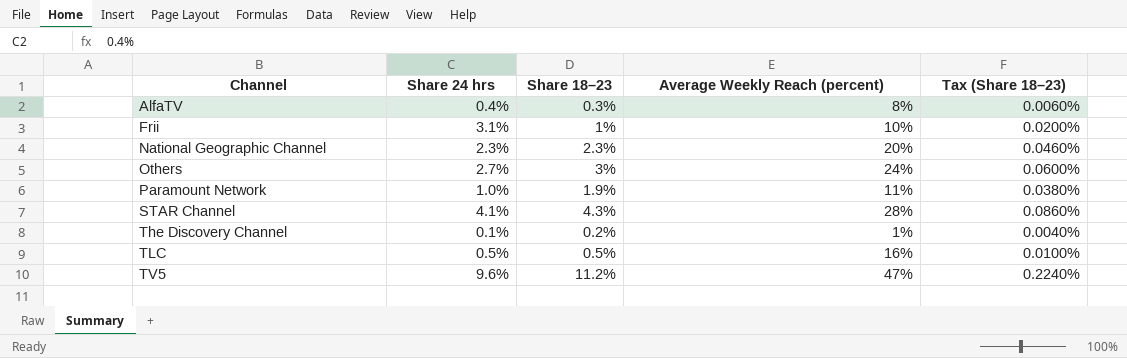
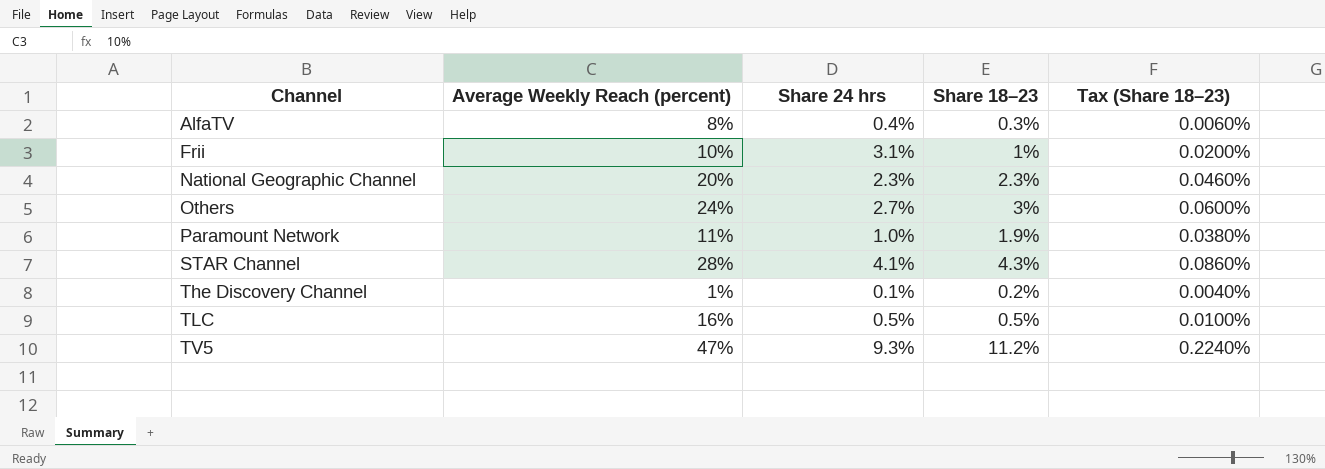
column Average Weekly Reach (percent) | position: 4 -> 2
TV5 | Share 24 hrs: 9.6% -> 9.3%

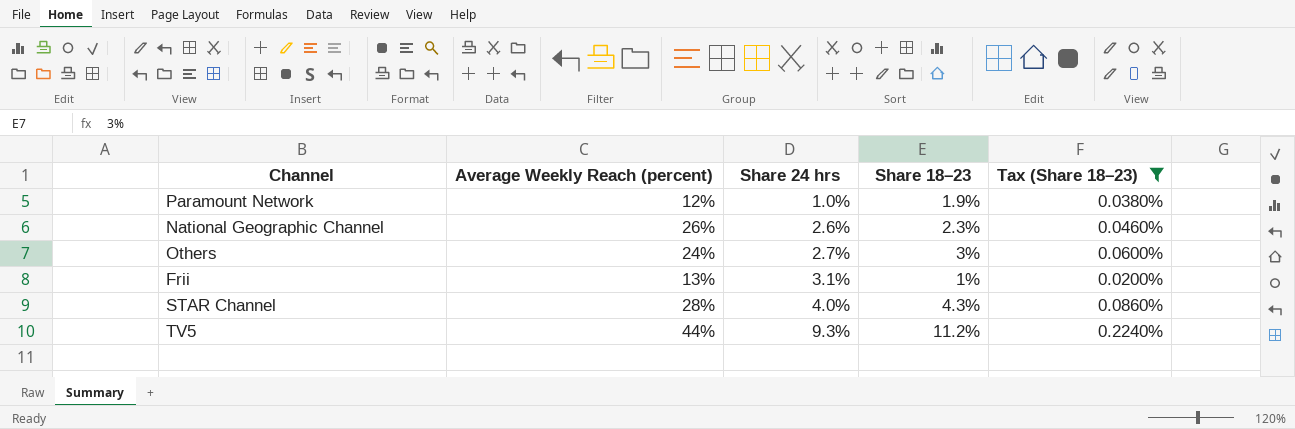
filter: none -> Tax (Share 18–23) >= 0.0200%
row order: Channel ascending -> Share 24 hrs ascending
Paramount Network | Average Weekly Reach (percent): 11% -> 12%
National Geographic Channel | Average Weekly Reach (percent): 20% -> 26%
National Geographic Channel | Share 24 hrs: 2.3% -> 2.6%
Frii | Average Weekly Reach (percent): 10% -> 13%
STAR Channel | Share 24 hrs: 4.1% -> 4.0%
TV5 | Average Weekly Reach (percent): 47% -> 44%

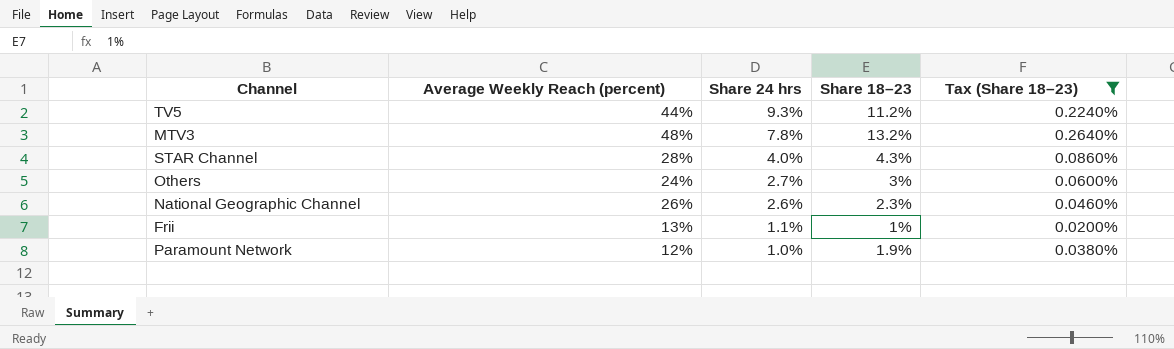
row order: Share 24 hrs ascending -> Share 24 hrs descending
row MTV3: none -> 48% | 7.8% | 13.2% | 0.2640%
Frii | Share 24 hrs: 3.1% -> 1.1%

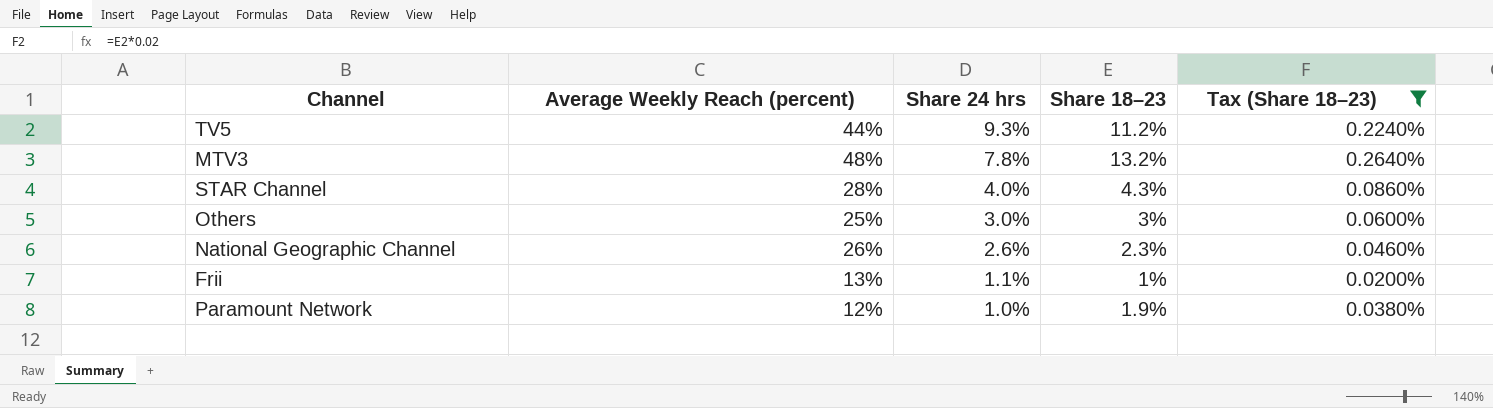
Others | Average Weekly Reach (percent): 24% -> 25%
Others | Share 24 hrs: 2.7% -> 3.0%

